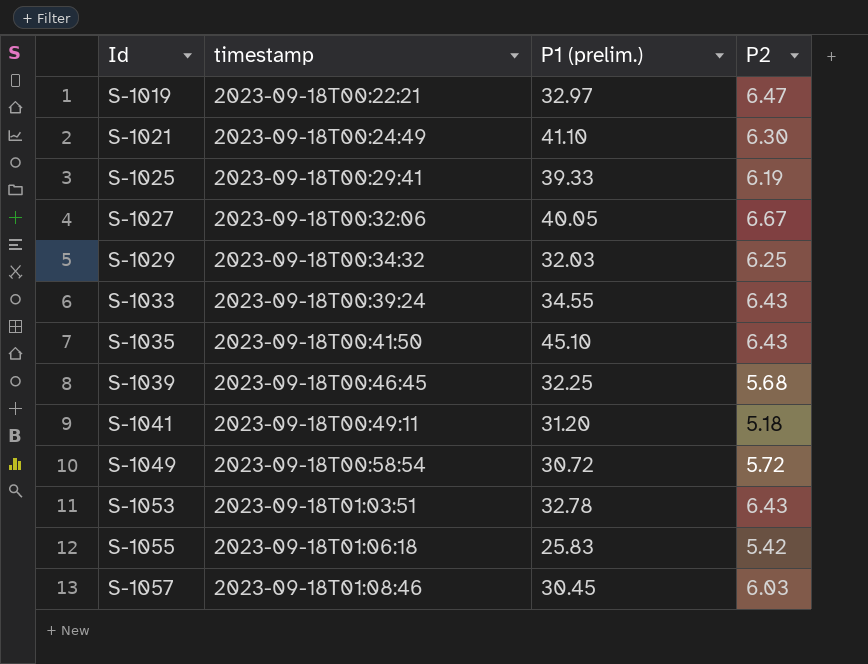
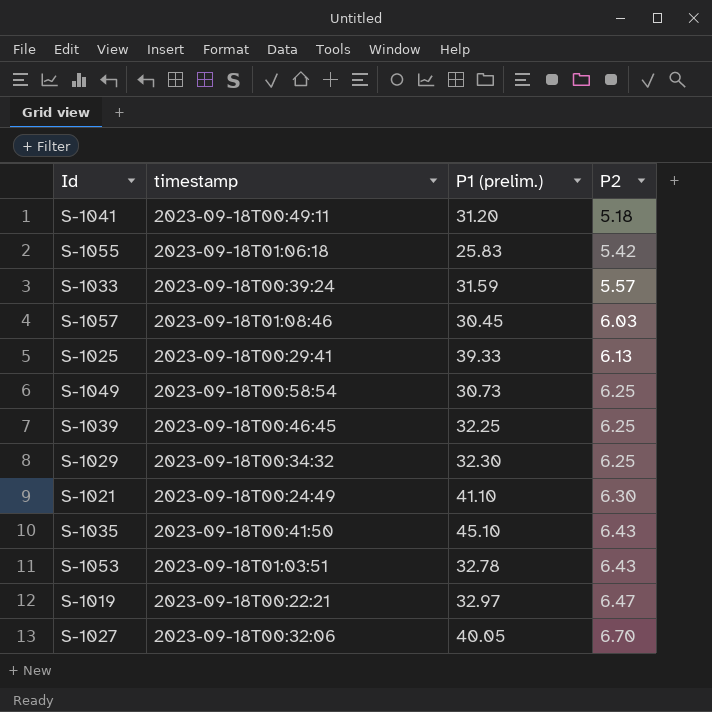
row order: Id ascending -> P2 ascending
S-1033 | P1 (prelim.): 34.55 -> 31.59
S-1033 | P2: 6.43 -> 5.57
S-1025 | P2: 6.19 -> 6.13
S-1049 | P1 (prelim.): 30.72 -> 30.73
S-1049 | P2: 5.72 -> 6.25
S-1039 | P2: 5.68 -> 6.25
S-1029 | P1 (prelim.): 32.03 -> 32.30
S-1027 | P2: 6.67 -> 6.70

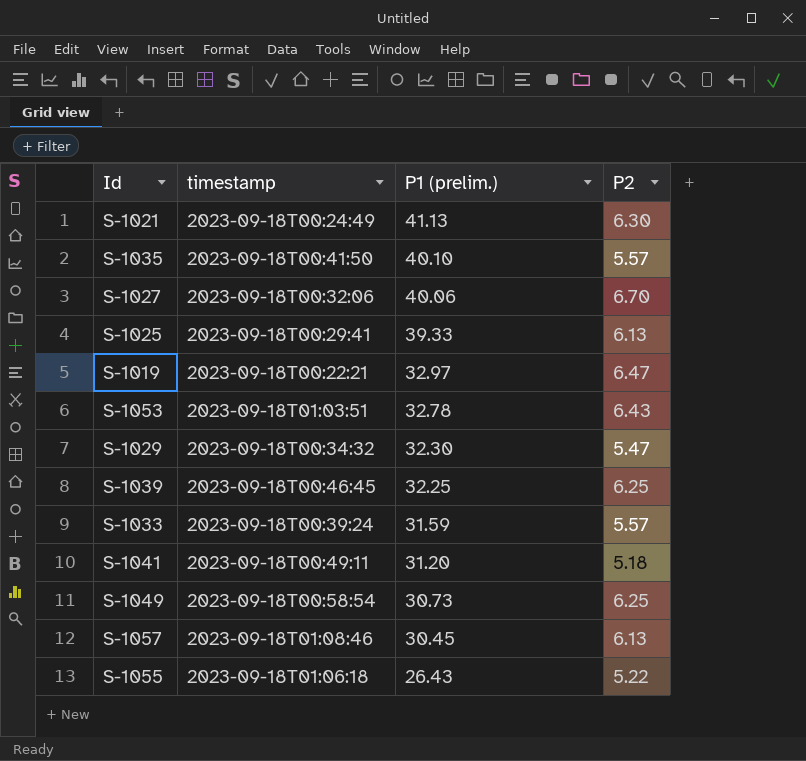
row order: P2 ascending -> P1 (prelim.) descending
S-1021 | P1 (prelim.): 41.10 -> 41.13
S-1035 | P1 (prelim.): 45.10 -> 40.10
S-1035 | P2: 6.43 -> 5.57
S-1027 | P1 (prelim.): 40.05 -> 40.06
S-1029 | P2: 6.25 -> 5.47
S-1057 | P2: 6.03 -> 6.13
S-1055 | P1 (prelim.): 25.83 -> 26.43
S-1055 | P2: 5.42 -> 5.22

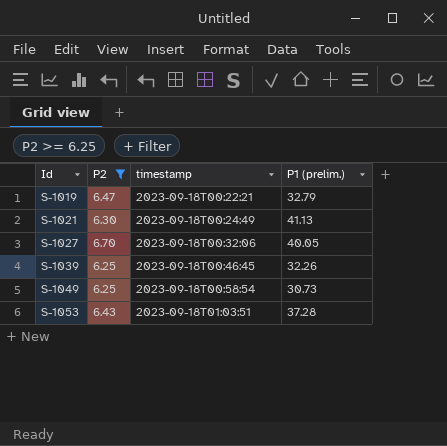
filter: none -> P2 >= 6.25
row order: P1 (prelim.) descending -> Id ascending
column P2 | position: 4 -> 2
S-1019 | P1 (prelim.): 32.97 -> 32.79
S-1027 | P1 (prelim.): 40.06 -> 40.05
S-1039 | P1 (prelim.): 32.25 -> 32.26
S-1053 | P1 (prelim.): 32.78 -> 37.28

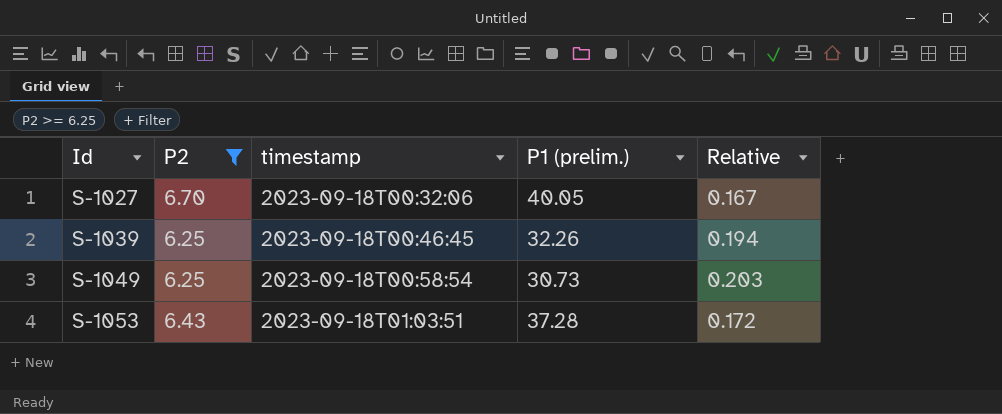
column Relative | formula: none -> [P2] / [P1 (prelim.)]
row S-1019: 6.47 | 2023-09-18T00:22:21 | 32.79 -> none
row S-1021: 6.30 | 2023-09-18T00:24:49 | 41.13 -> none

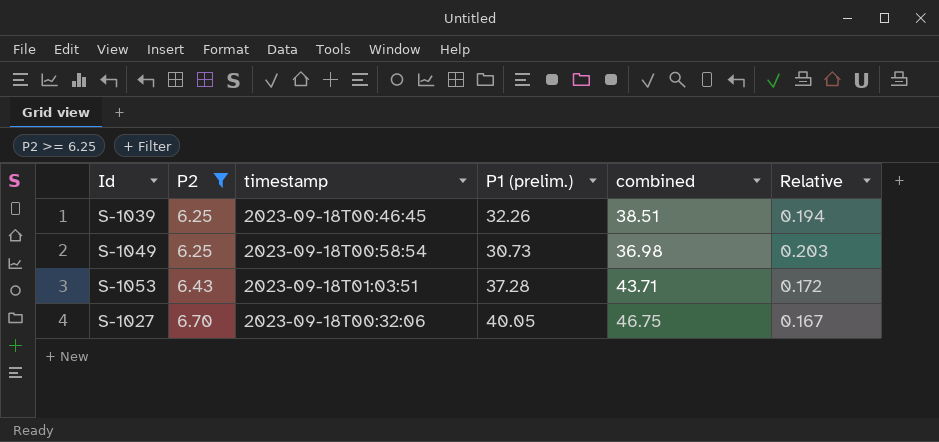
row order: Id ascending -> P2 ascending
column combined | formula: none -> [P2] + [P1 (prelim.)]

